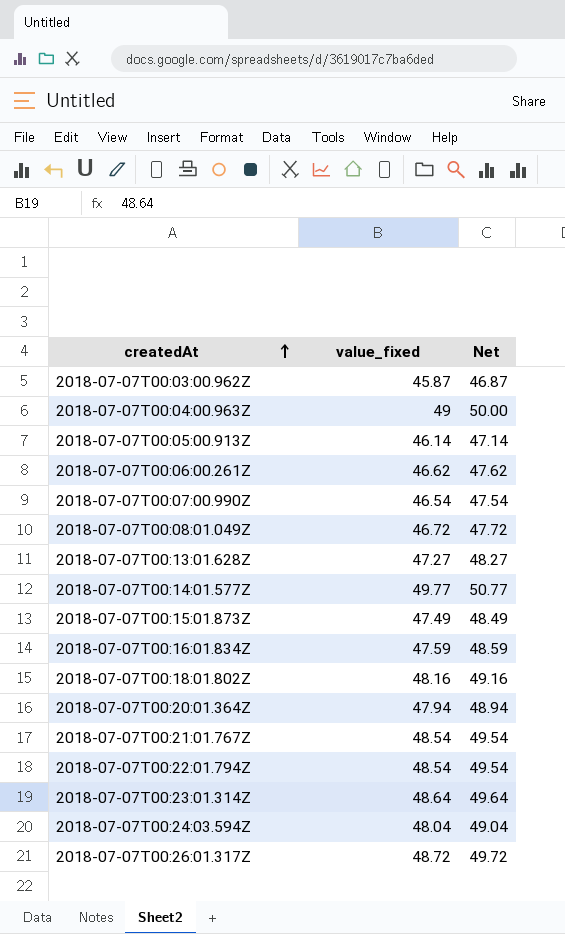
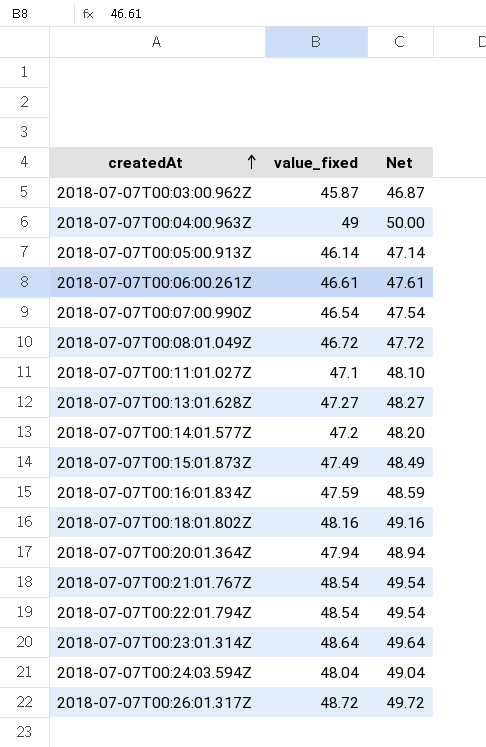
2018-07-07T00:06:00.261Z | value_fixed: 46.62 -> 46.61
2018-07-07T00:06:00.261Z | Net: 47.62 -> 47.61
row 2018-07-07T00:11:01.027Z: none -> 47.1 | 48.10
2018-07-07T00:14:01.577Z | value_fixed: 49.77 -> 47.2
2018-07-07T00:14:01.577Z | Net: 50.77 -> 48.20

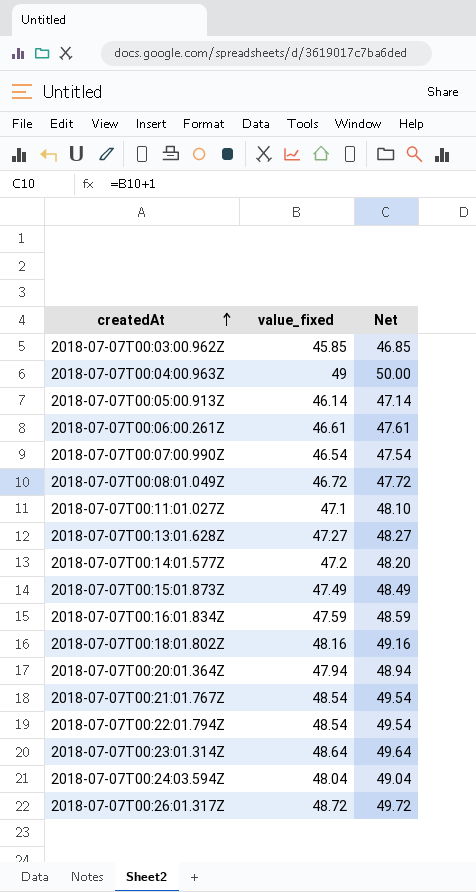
2018-07-07T00:03:00.962Z | value_fixed: 45.87 -> 45.85
2018-07-07T00:03:00.962Z | Net: 46.87 -> 46.85

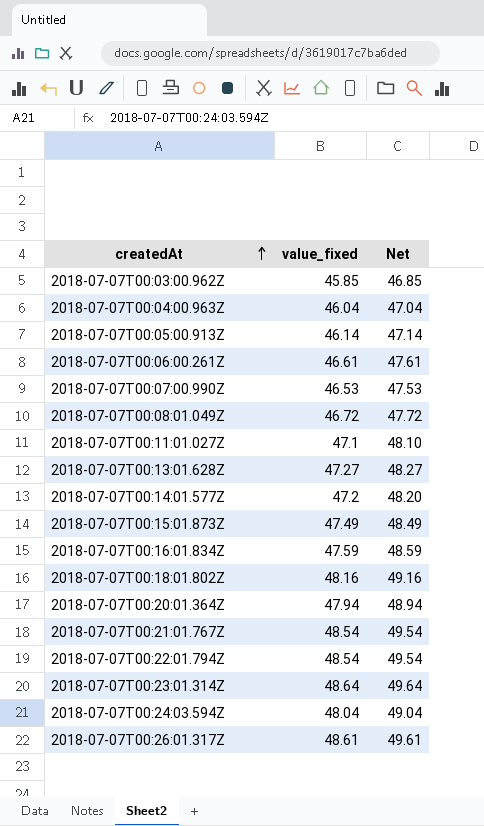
2018-07-07T00:04:00.963Z | value_fixed: 49 -> 46.04
2018-07-07T00:04:00.963Z | Net: 50.00 -> 47.04
2018-07-07T00:07:00.990Z | value_fixed: 46.54 -> 46.53
2018-07-07T00:07:00.990Z | Net: 47.54 -> 47.53
2018-07-07T00:26:01.317Z | value_fixed: 48.72 -> 48.61
2018-07-07T00:26:01.317Z | Net: 49.72 -> 49.61

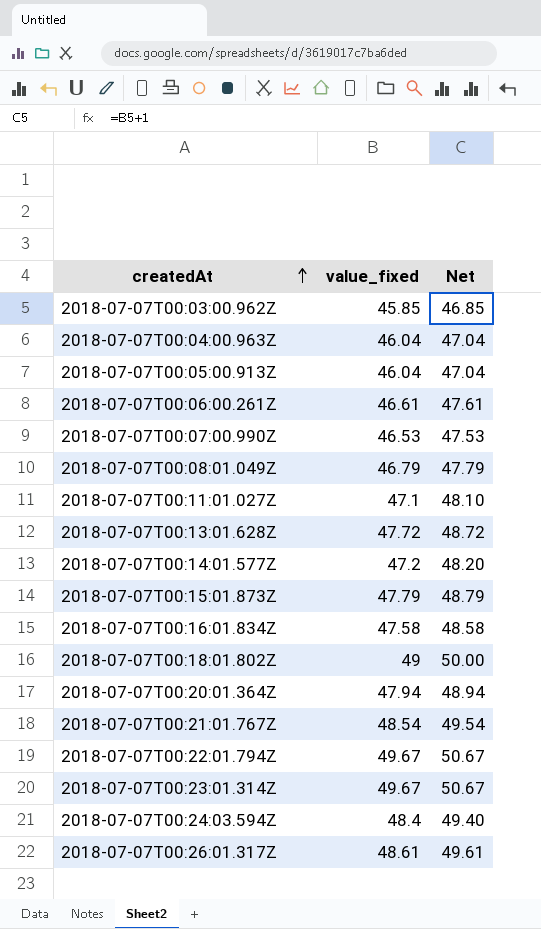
2018-07-07T00:05:00.913Z | value_fixed: 46.14 -> 46.04
2018-07-07T00:05:00.913Z | Net: 47.14 -> 47.04
2018-07-07T00:08:01.049Z | value_fixed: 46.72 -> 46.79
2018-07-07T00:08:01.049Z | Net: 47.72 -> 47.79
2018-07-07T00:13:01.628Z | value_fixed: 47.27 -> 47.72
2018-07-07T00:13:01.628Z | Net: 48.27 -> 48.72
2018-07-07T00:15:01.873Z | value_fixed: 47.49 -> 47.79
2018-07-07T00:15:01.873Z | Net: 48.49 -> 48.79
2018-07-07T00:16:01.834Z | value_fixed: 47.59 -> 47.58
2018-07-07T00:16:01.834Z | Net: 48.59 -> 48.58
2018-07-07T00:18:01.802Z | value_fixed: 48.16 -> 49
2018-07-07T00:18:01.802Z | Net: 49.16 -> 50.00
2018-07-07T00:22:01.794Z | value_fixed: 48.54 -> 49.67
2018-07-07T00:22:01.794Z | Net: 49.54 -> 50.67
2018-07-07T00:23:01.314Z | value_fixed: 48.64 -> 49.67
2018-07-07T00:23:01.314Z | Net: 49.64 -> 50.67
2018-07-07T00:24:03.594Z | value_fixed: 48.04 -> 48.4
2018-07-07T00:24:03.594Z | Net: 49.04 -> 49.40

